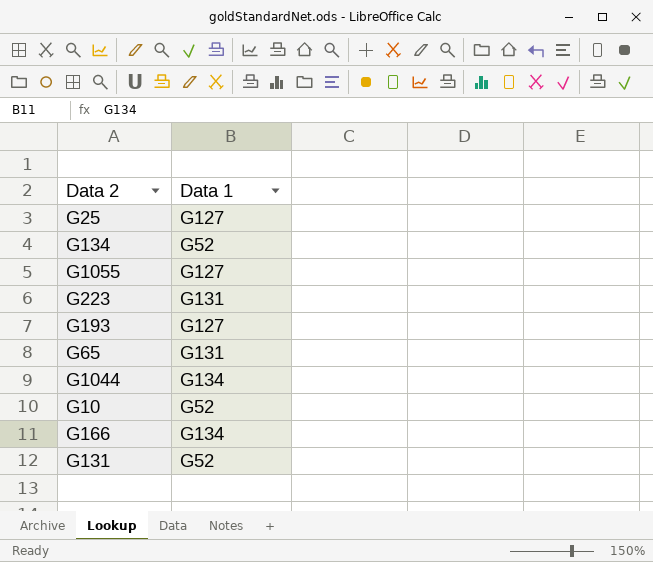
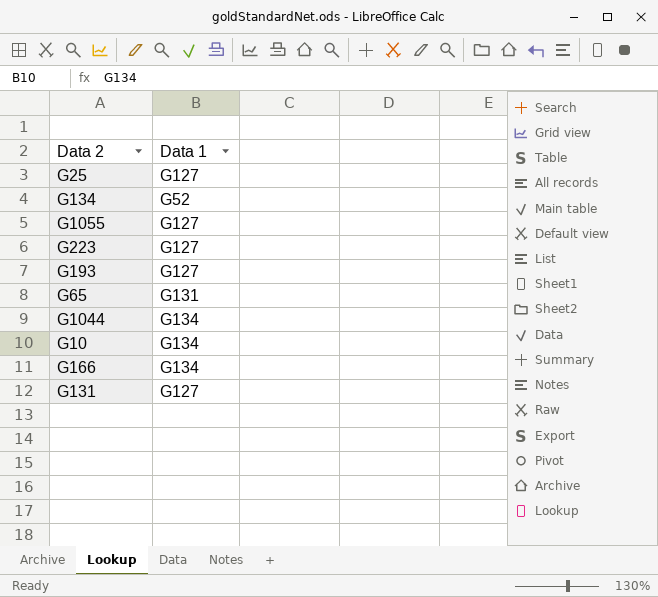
G223 | Data 1: G131 -> G127
G10 | Data 1: G52 -> G134
G131 | Data 1: G52 -> G127

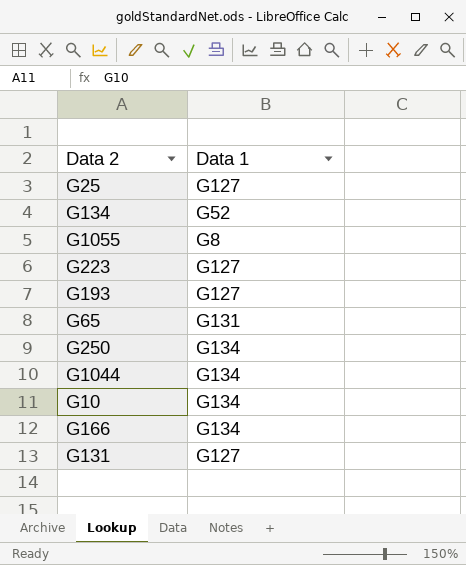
G1055 | Data 1: G127 -> G8
row G250: none -> G134

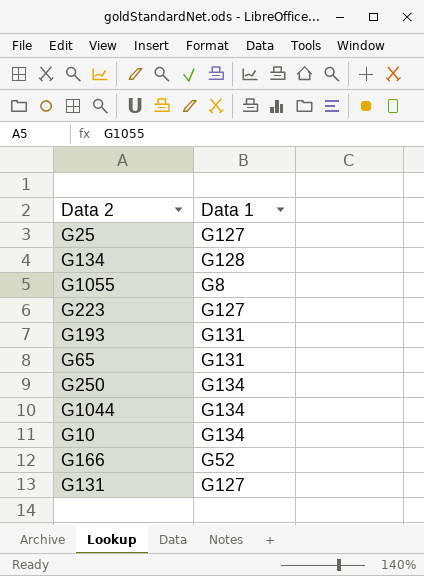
G134 | Data 1: G52 -> G128
G193 | Data 1: G127 -> G131
G166 | Data 1: G134 -> G52

